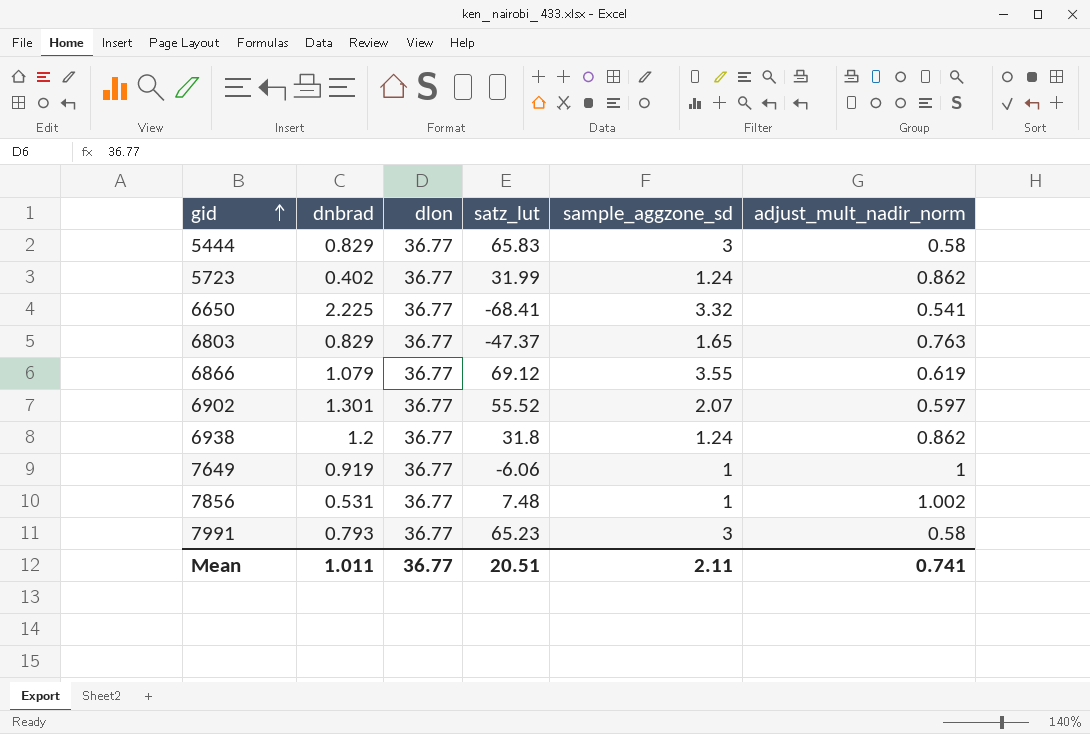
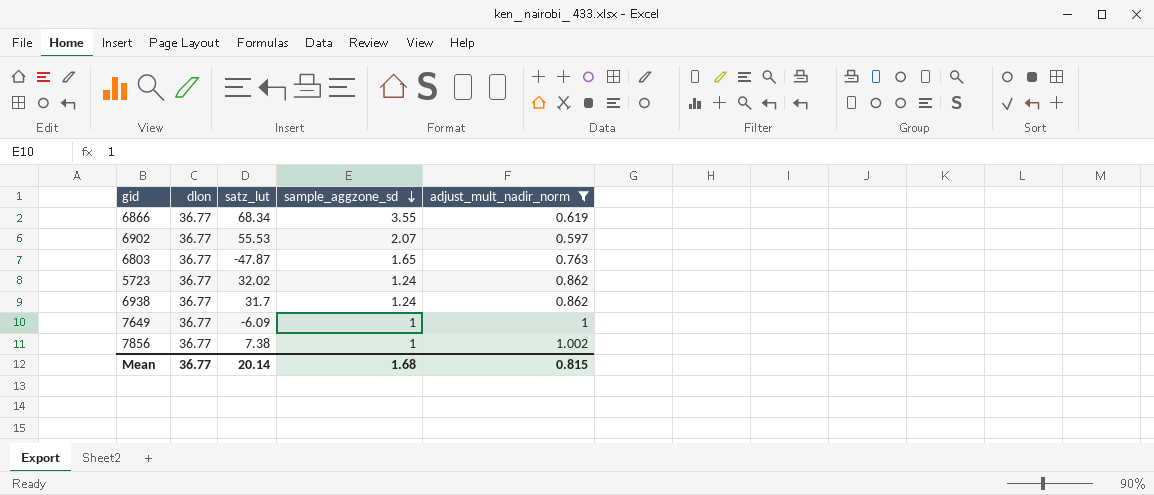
filter: none -> adjust_mult_nadir_norm >= 0.597
row order: gid ascending -> sample_aggzone_sd descending
column dnbrad | position: 2 -> none
6866 | satz_lut: 69.12 -> 68.34
6902 | satz_lut: 55.52 -> 55.53
6803 | satz_lut: -47.37 -> -47.87
5723 | satz_lut: 31.99 -> 32.02
6938 | satz_lut: 31.8 -> 31.7
7649 | satz_lut: -6.06 -> -6.09
7856 | satz_lut: 7.48 -> 7.38
Mean | satz_lut: 20.51 -> 20.14
Mean | sample_aggzone_sd: 2.11 -> 1.68
Mean | adjust_mult_nadir_norm: 0.741 -> 0.815

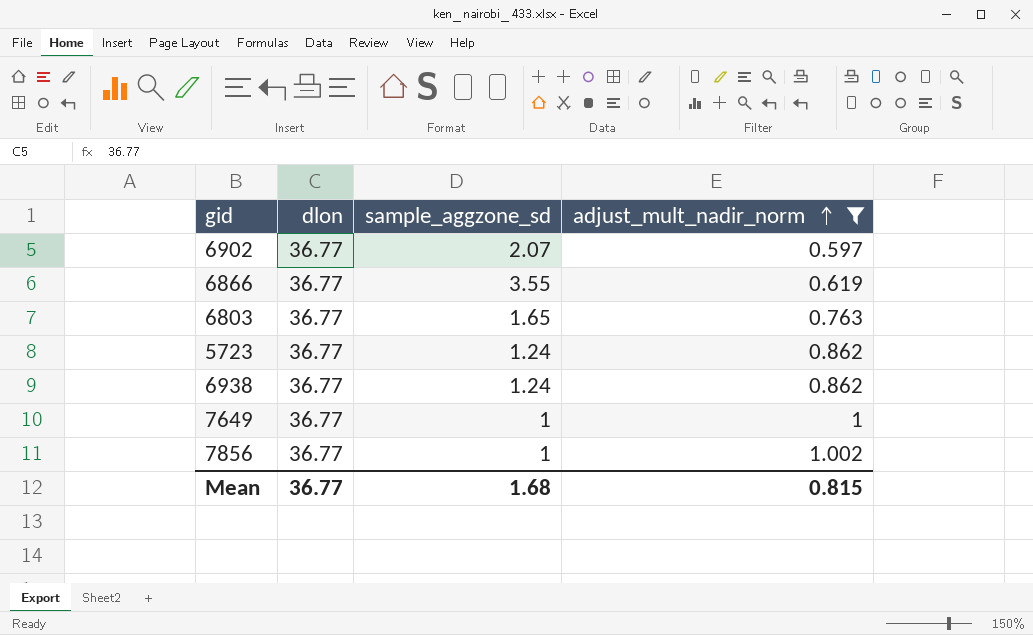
row order: sample_aggzone_sd descending -> adjust_mult_nadir_norm ascending
column satz_lut | position: 3 -> none

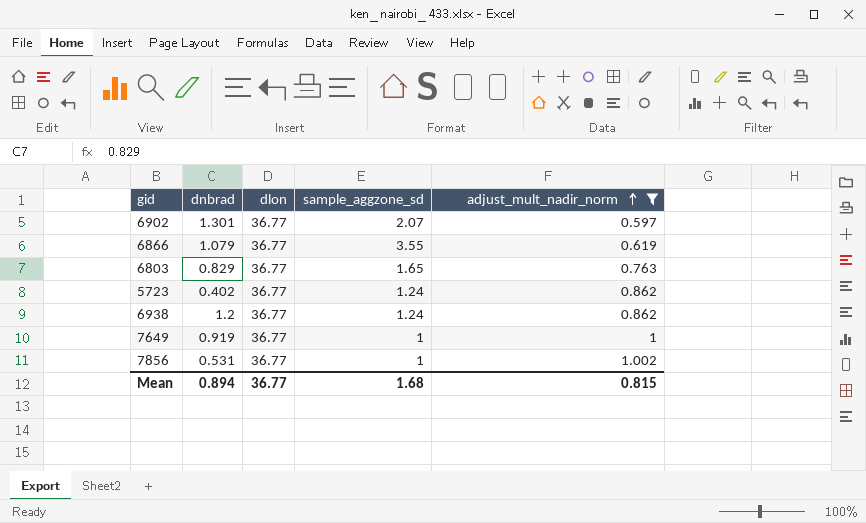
column dnbrad | position: none -> 2

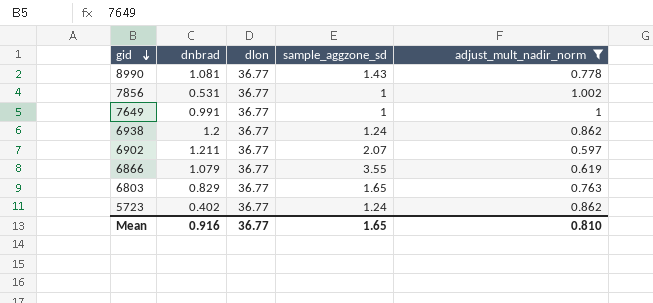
row order: adjust_mult_nadir_norm ascending -> gid descending
row 8990: none -> 1.081 | 36.77 | 1.43 | 0.778
7649 | dnbrad: 0.919 -> 0.991
6902 | dnbrad: 1.301 -> 1.211
Mean | dnbrad: 0.894 -> 0.916
Mean | sample_aggzone_sd: 1.68 -> 1.65
Mean | adjust_mult_nadir_norm: 0.815 -> 0.810

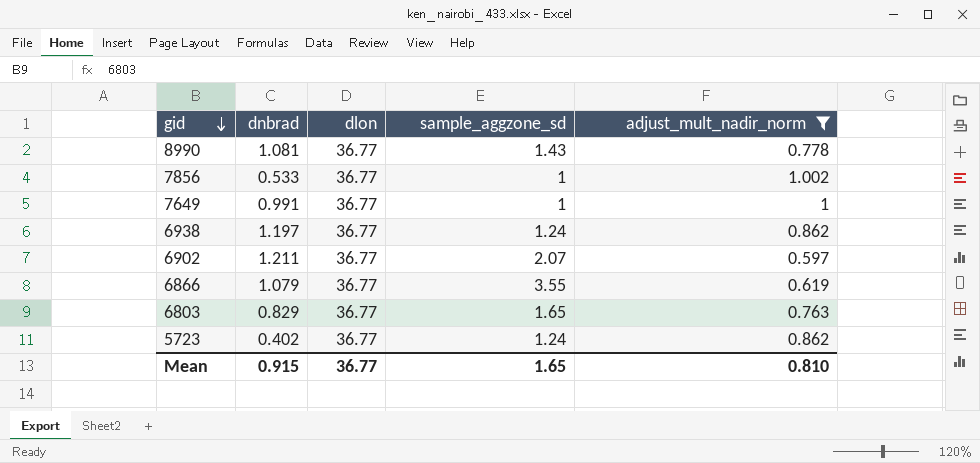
7856 | dnbrad: 0.531 -> 0.533
6938 | dnbrad: 1.2 -> 1.197
Mean | dnbrad: 0.916 -> 0.915

